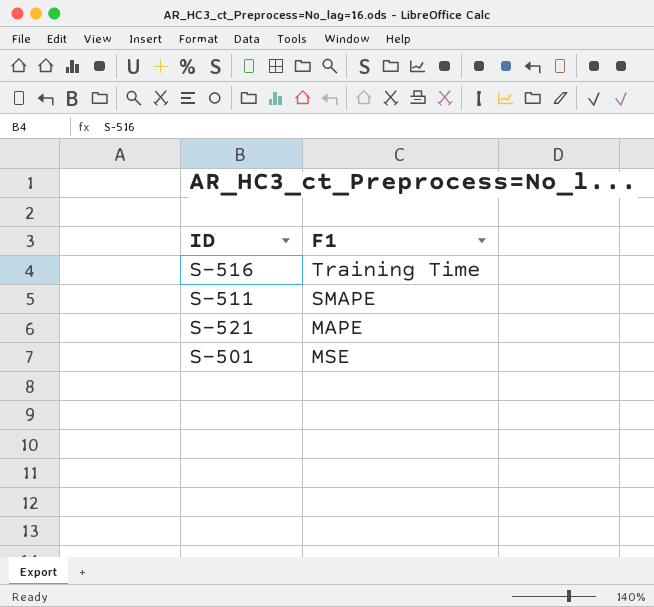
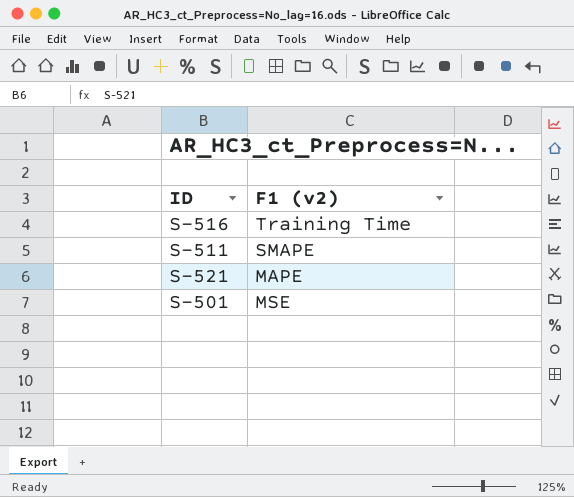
column name: F1 -> F1 (v2)

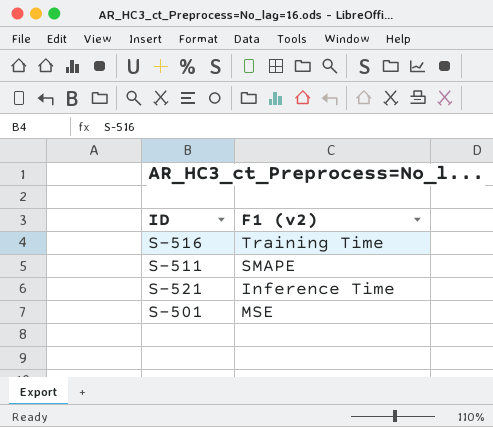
S-521 | F1 (v2): MAPE -> Inference Time

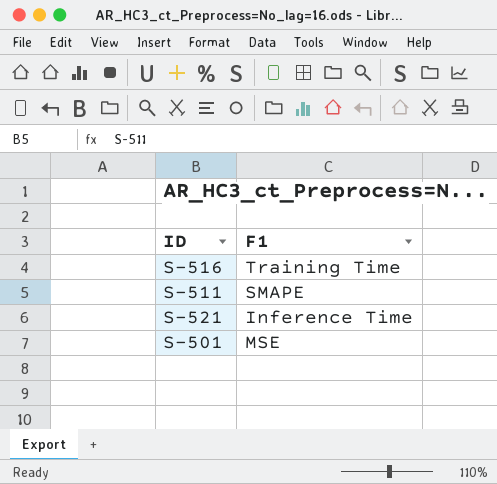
column name: F1 (v2) -> F1

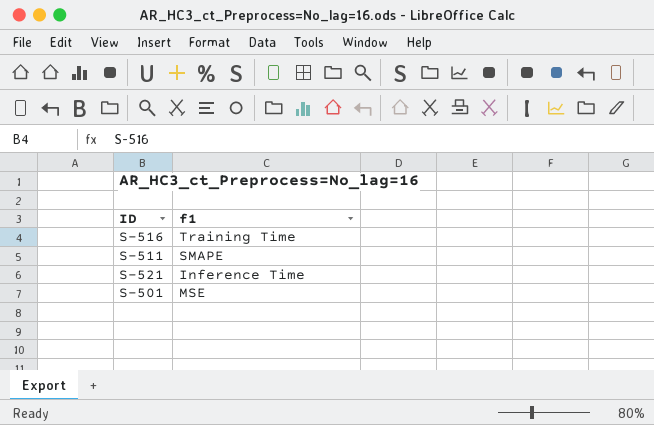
column name: F1 -> f1

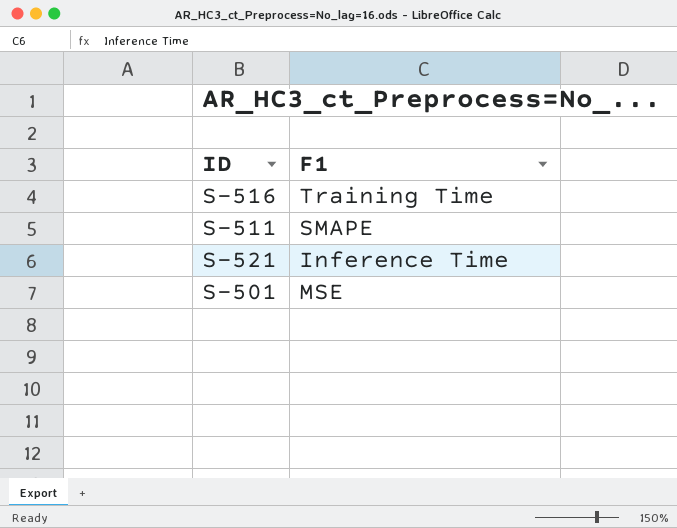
column name: f1 -> F1

